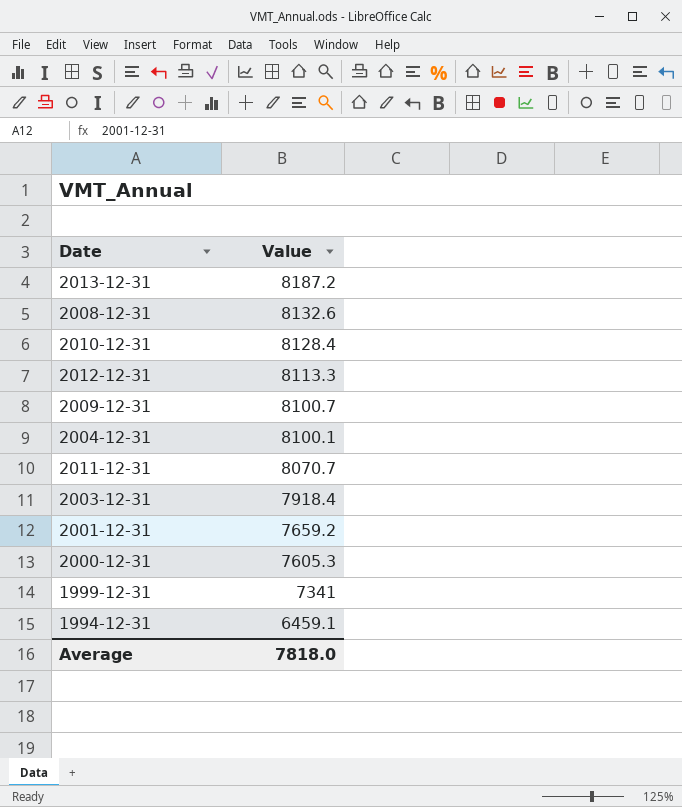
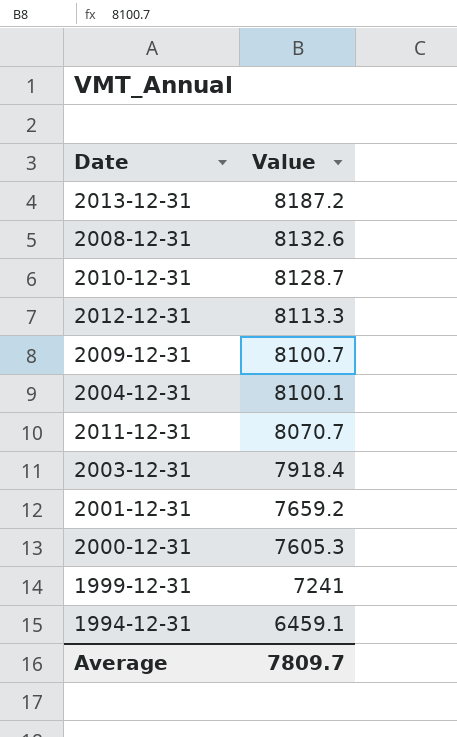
2010-12-31 | Value: 8128.4 -> 8128.7
1999-12-31 | Value: 7341 -> 7241
Average | Value: 7818.0 -> 7809.7

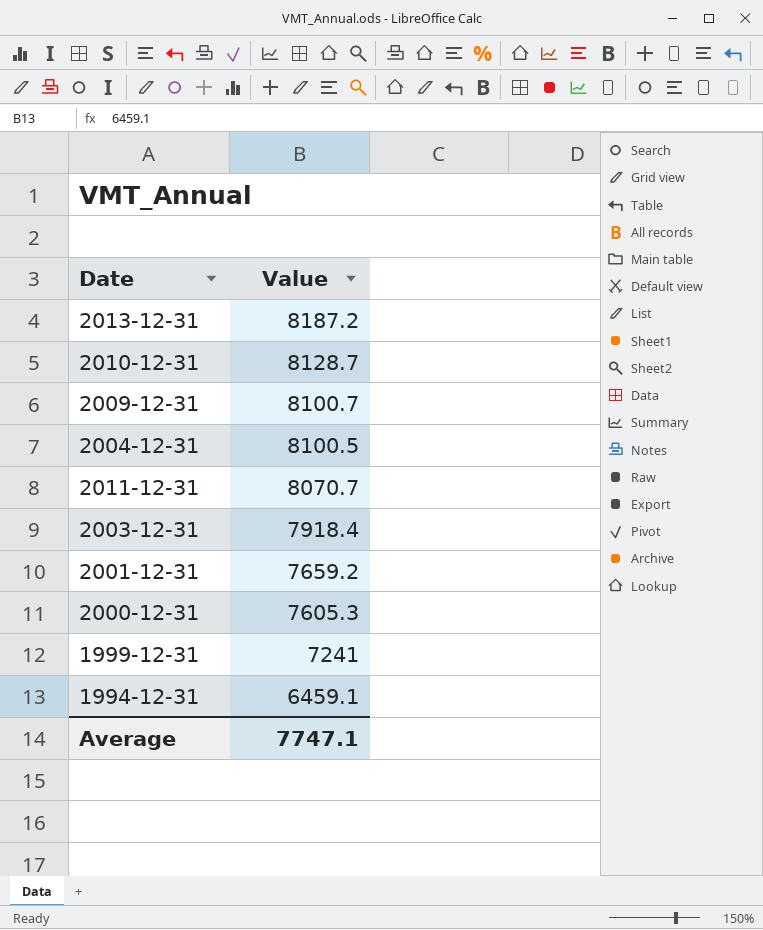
row 2008-12-31: 8132.6 -> none
row 2012-12-31: 8113.3 -> none
2004-12-31 | Value: 8100.1 -> 8100.5
Average | Value: 7809.7 -> 7747.1

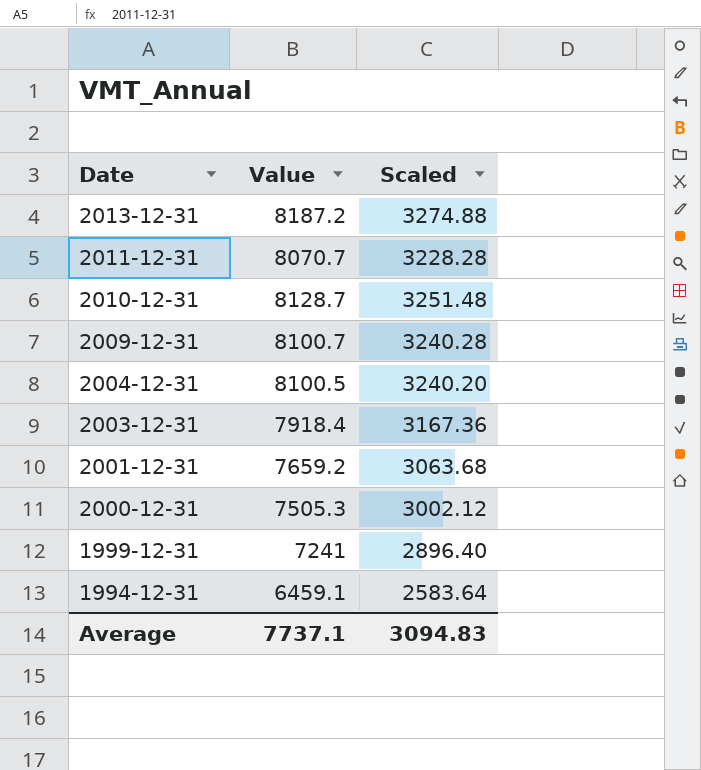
row order: Value descending -> Date descending
column Scaled | formula: none -> [Value] * 0.4
2000-12-31 | Value: 7605.3 -> 7505.3
Average | Value: 7747.1 -> 7737.1

